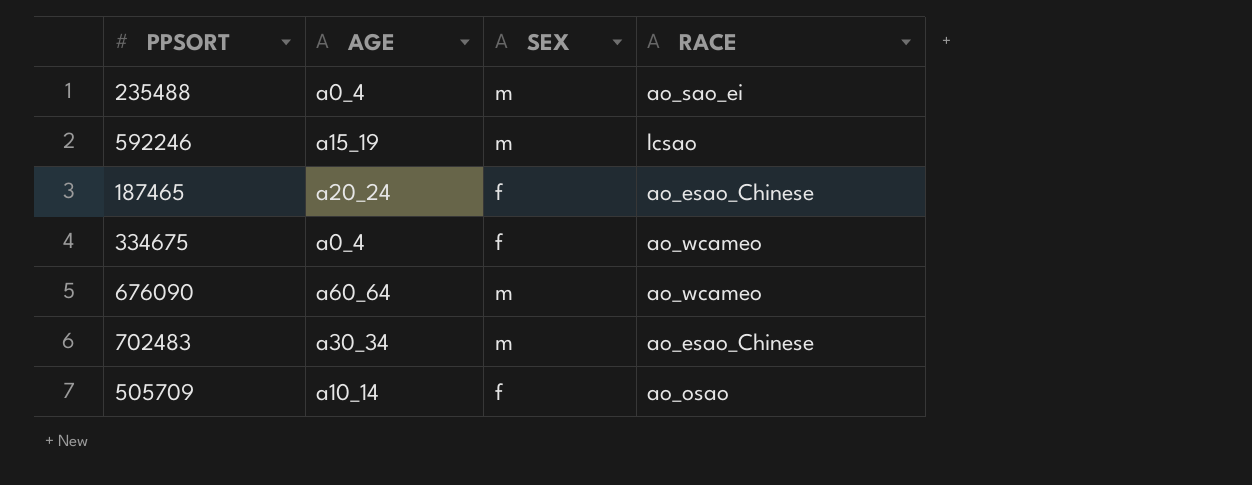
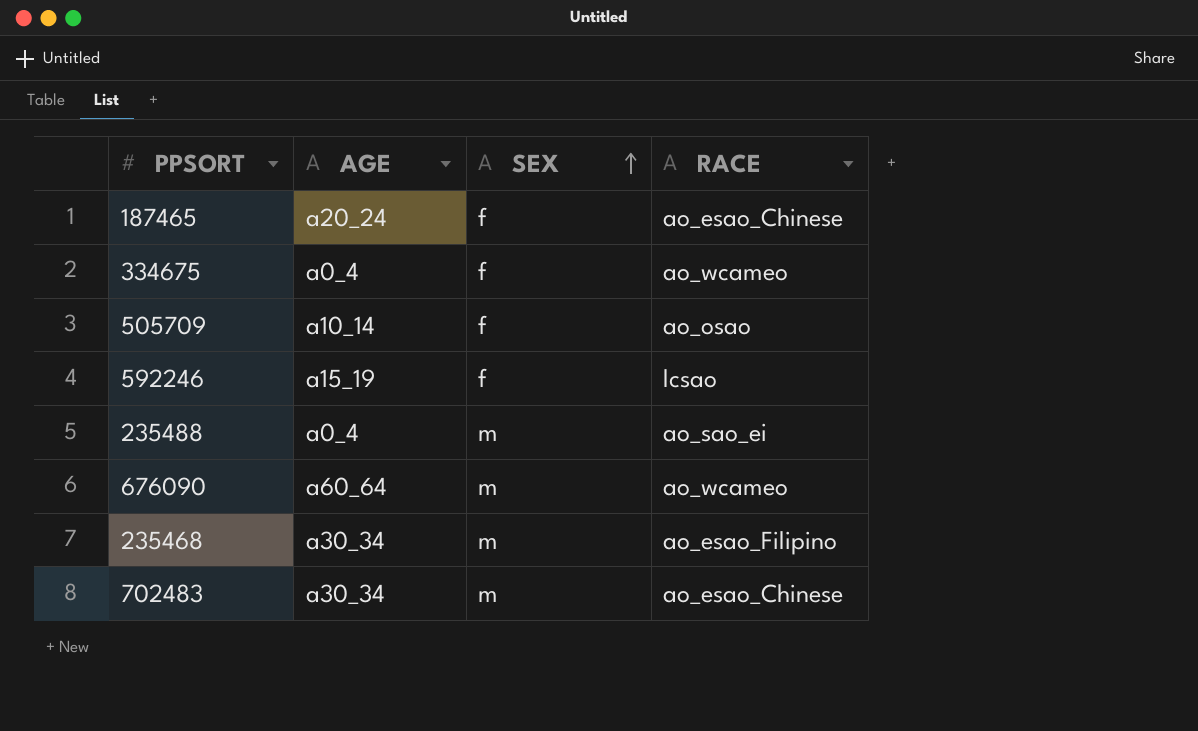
row order: none -> SEX ascending
592246 | SEX: m -> f
row 235468: none -> a30_34 | m | ao_esao_Filipino

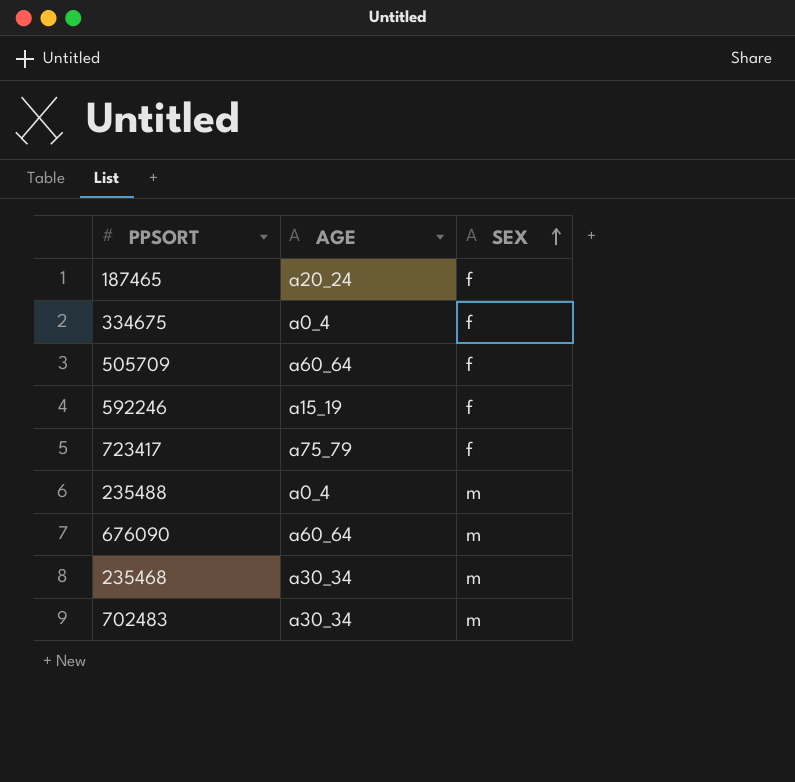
column RACE | position: 4 -> none
505709 | AGE: a10_14 -> a60_64
row 723417: none -> a75_79 | f

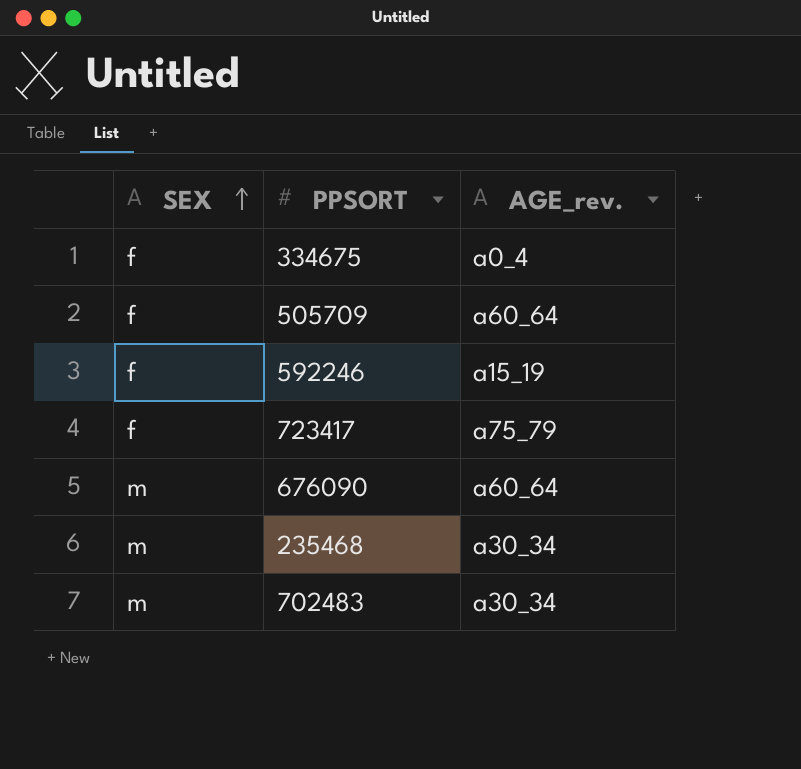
column SEX | position: 3 -> 1
column name: AGE -> AGE_rev.
row 187465: a20_24 | f -> none
row 235488: a0_4 | m -> none

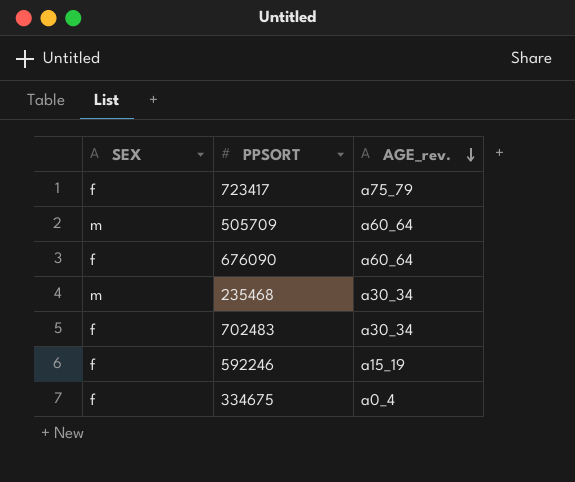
row order: SEX ascending -> AGE_rev. descending
505709 | SEX: f -> m
676090 | SEX: m -> f
702483 | SEX: m -> f

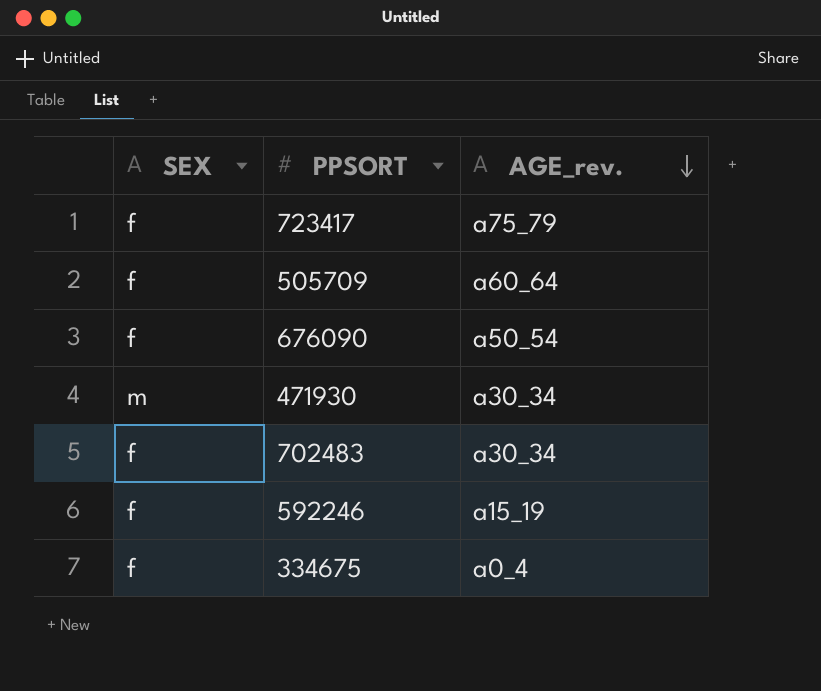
row 235468: m | a30_34 -> none
505709 | SEX: m -> f
676090 | AGE_rev.: a60_64 -> a50_54
row 471930: none -> m | a30_34

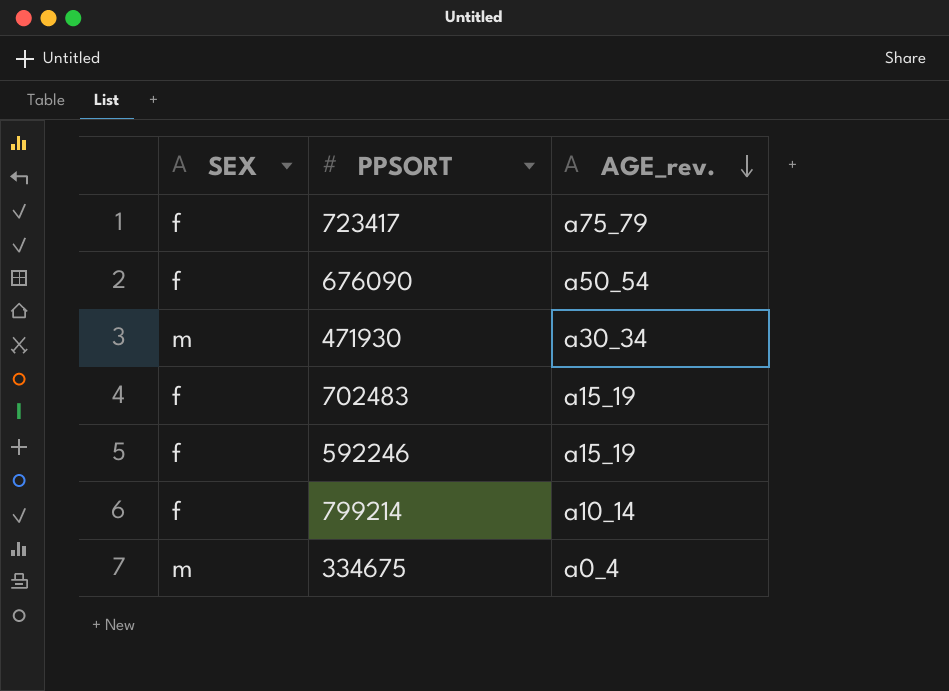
row 505709: f | a60_64 -> none
702483 | AGE_rev.: a30_34 -> a15_19
row 799214: none -> f | a10_14
334675 | SEX: f -> m

